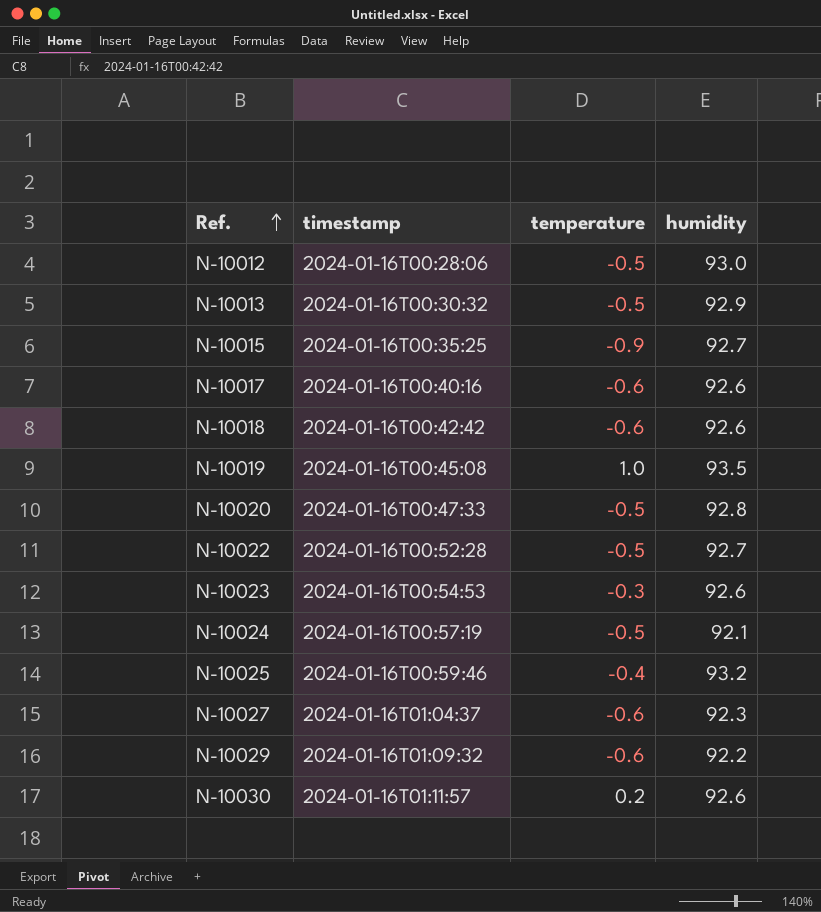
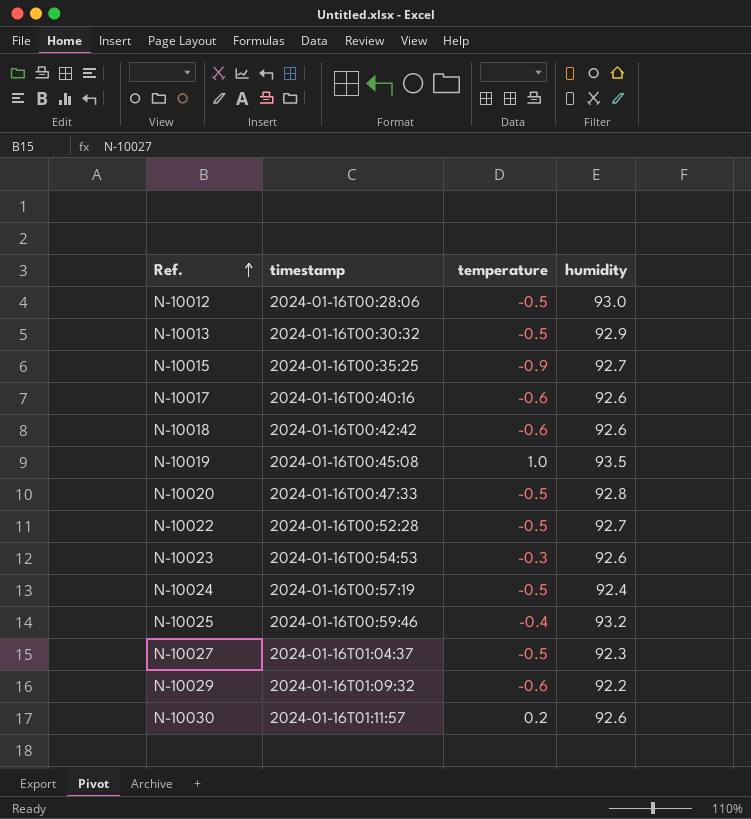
N-10024 | humidity: 92.1 -> 92.4
N-10027 | temperature: -0.6 -> -0.5

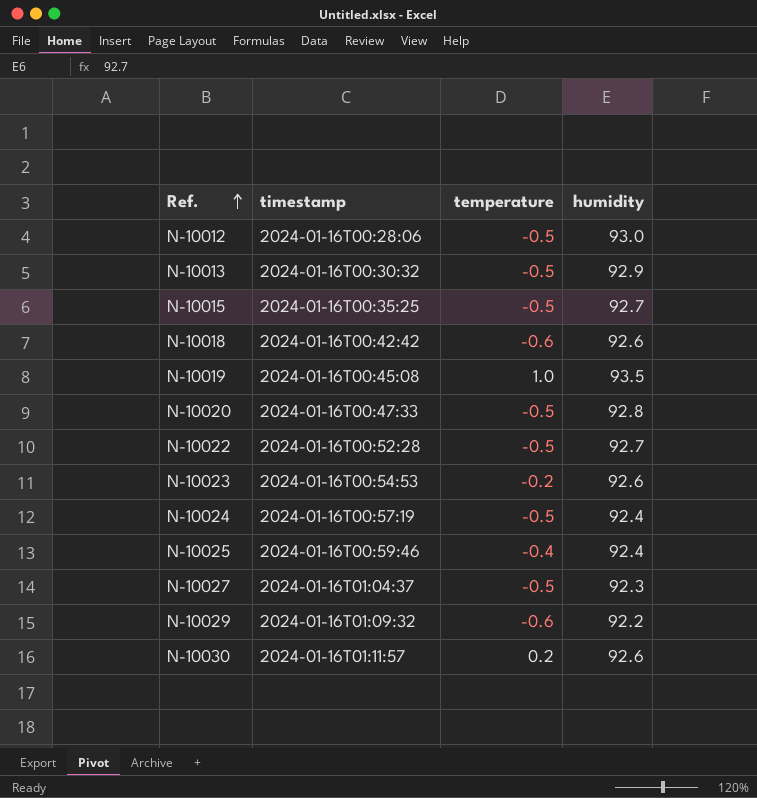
row N-10017: 2024-01-16T00:40:16 | -0.6 | 92.6 -> none
N-10015 | temperature: -0.9 -> -0.5
N-10023 | temperature: -0.3 -> -0.2
N-10025 | humidity: 93.2 -> 92.4

